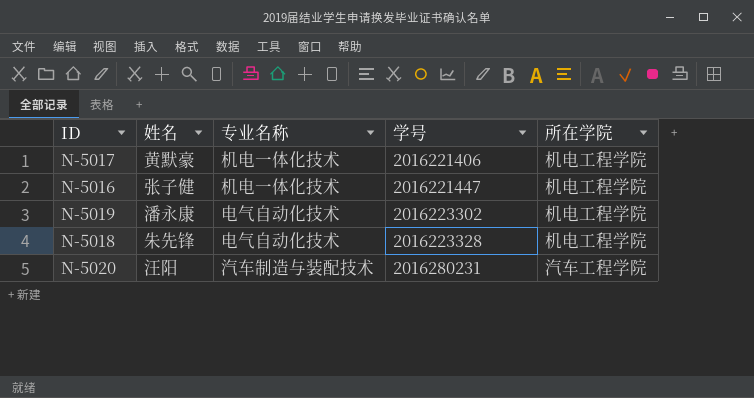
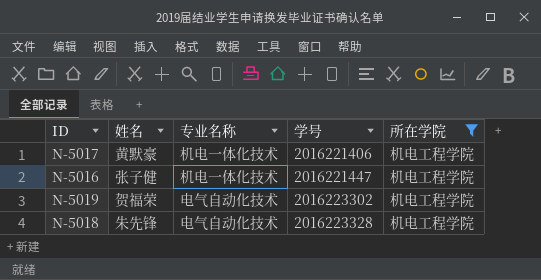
filter: none -> 所在学院 = 机电工程学院
N-5019 | 姓名: 潘永康 -> 贺福荣

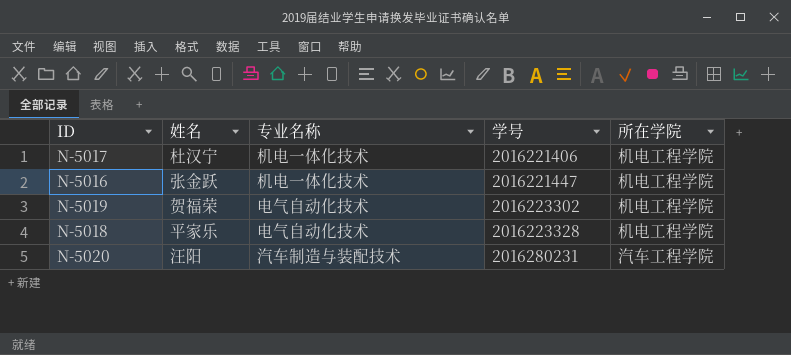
filter: 所在学院 = 机电工程学院 -> none
N-5017 | 姓名: 黄默豪 -> 杜汉宁
N-5016 | 姓名: 张子健 -> 张金跃
N-5018 | 姓名: 朱先锋 -> 平家乐

